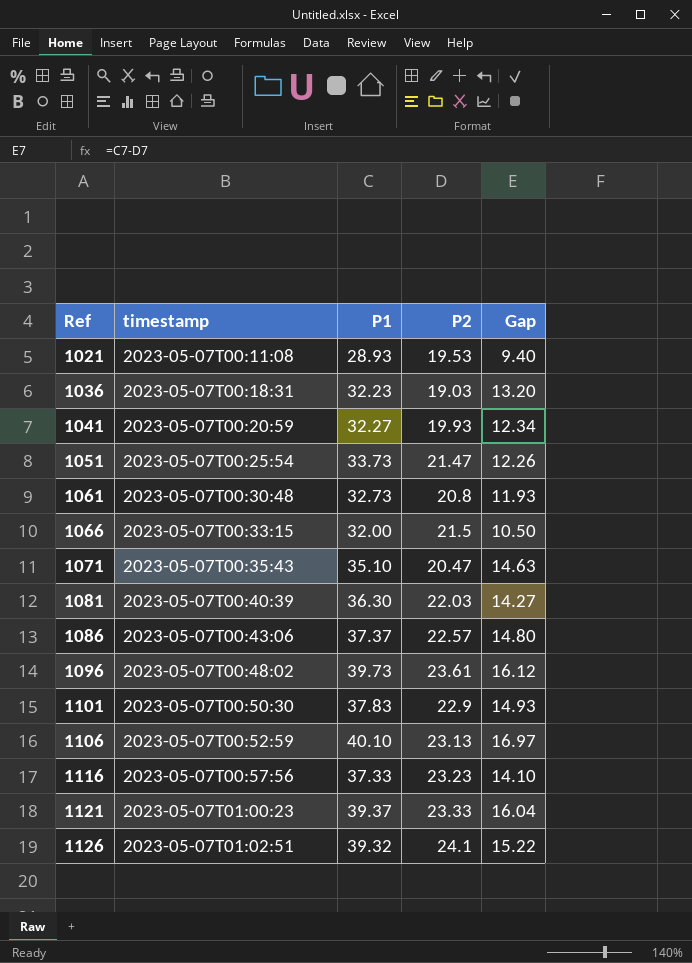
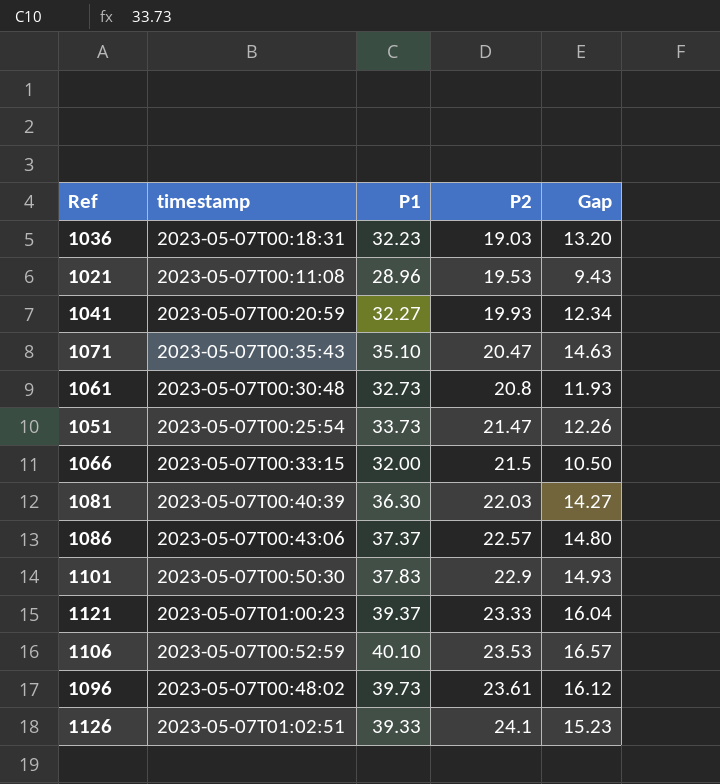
row order: Ref ascending -> P2 ascending
row 1116: 2023-05-07T00:57:56 | 37.33 | 23.23 | 14.10 -> none
1021 | P1: 28.93 -> 28.96
1021 | Gap: 9.40 -> 9.43
1106 | P2: 23.13 -> 23.53
1106 | Gap: 16.97 -> 16.57
1126 | P1: 39.32 -> 39.33
1126 | Gap: 15.22 -> 15.23

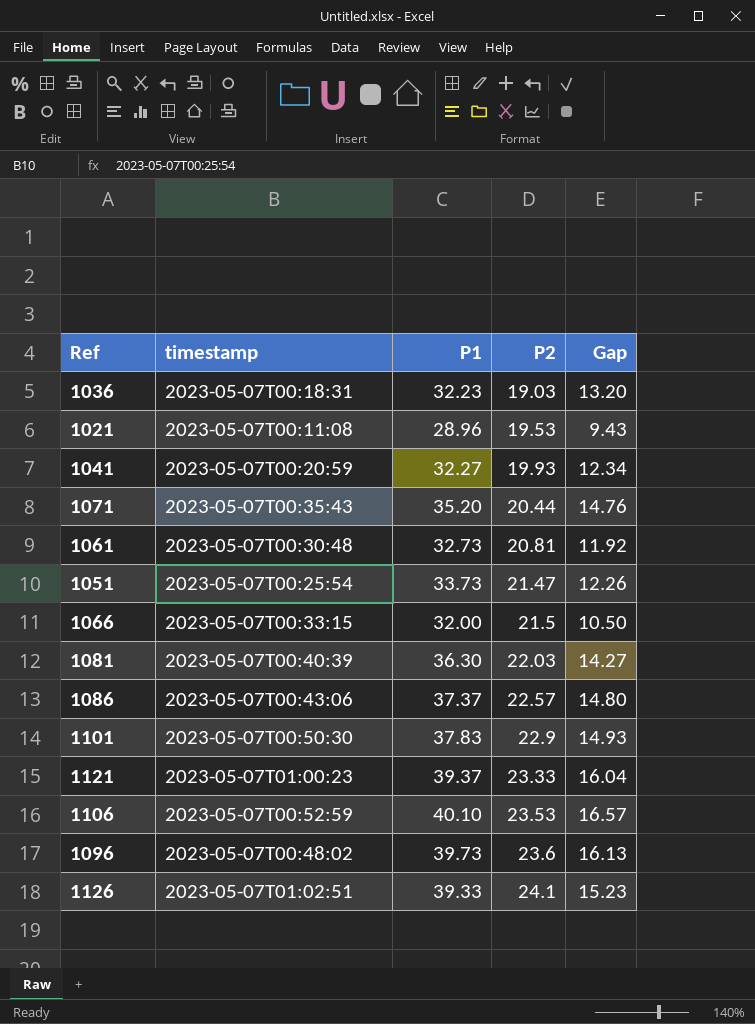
1071 | P1: 35.10 -> 35.20
1071 | P2: 20.47 -> 20.44
1071 | Gap: 14.63 -> 14.76
1061 | P2: 20.8 -> 20.81
1061 | Gap: 11.93 -> 11.92
1096 | P2: 23.61 -> 23.6
1096 | Gap: 16.12 -> 16.13

